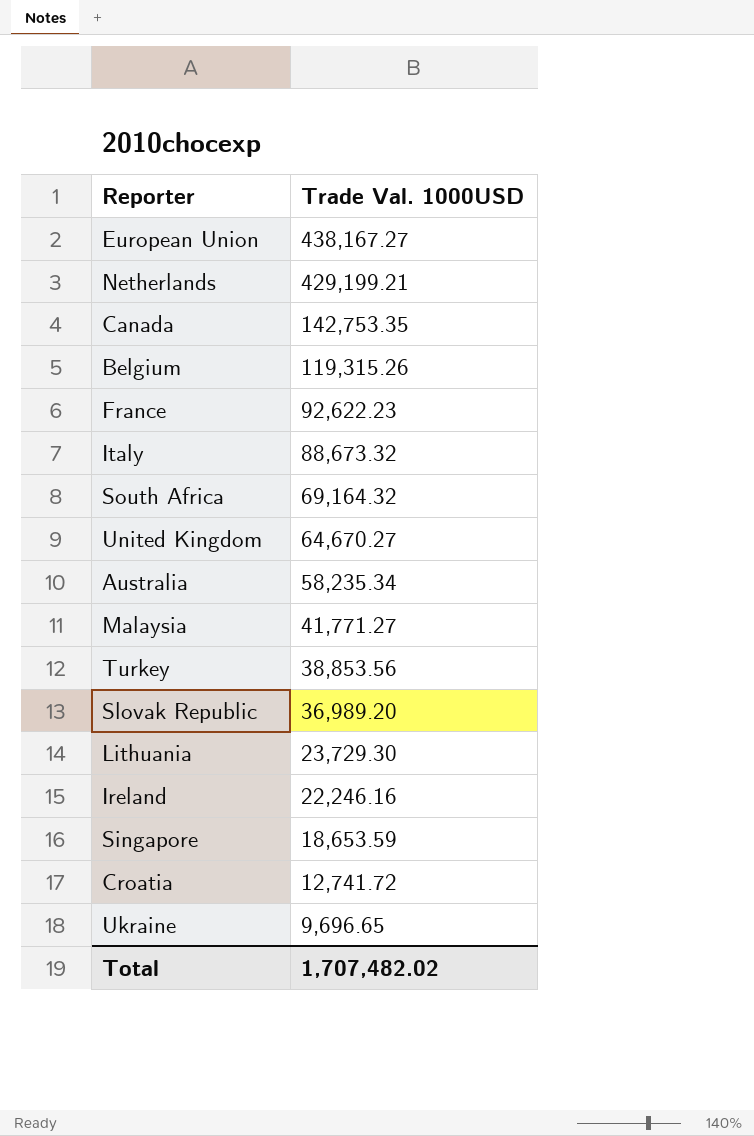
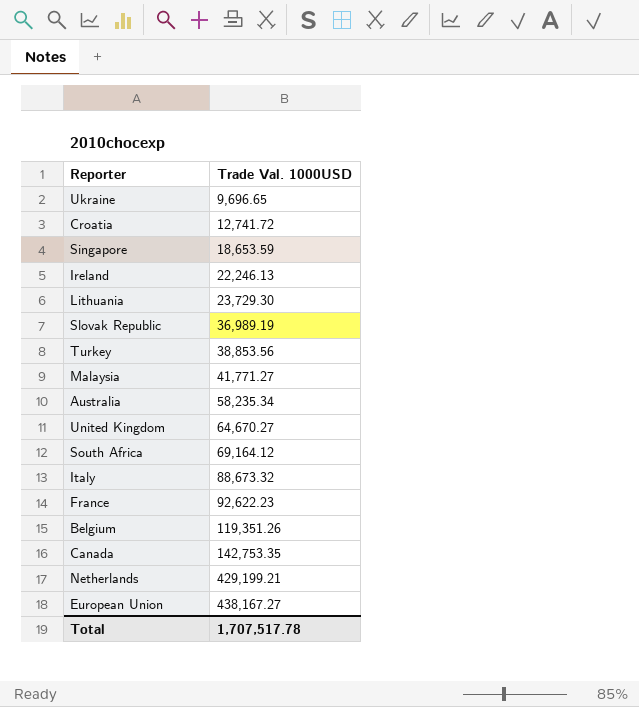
row order: Trade Val. 1000USD descending -> Trade Val. 1000USD ascending
Ireland | Trade Val. 1000USD: 22,246.16 -> 22,246.13
Slovak Republic | Trade Val. 1000USD: 36,989.20 -> 36,989.19
South Africa | Trade Val. 1000USD: 69,164.32 -> 69,164.12
Belgium | Trade Val. 1000USD: 119,315.26 -> 119,351.26
Total | Trade Val. 1000USD: 1,707,482.02 -> 1,707,517.78

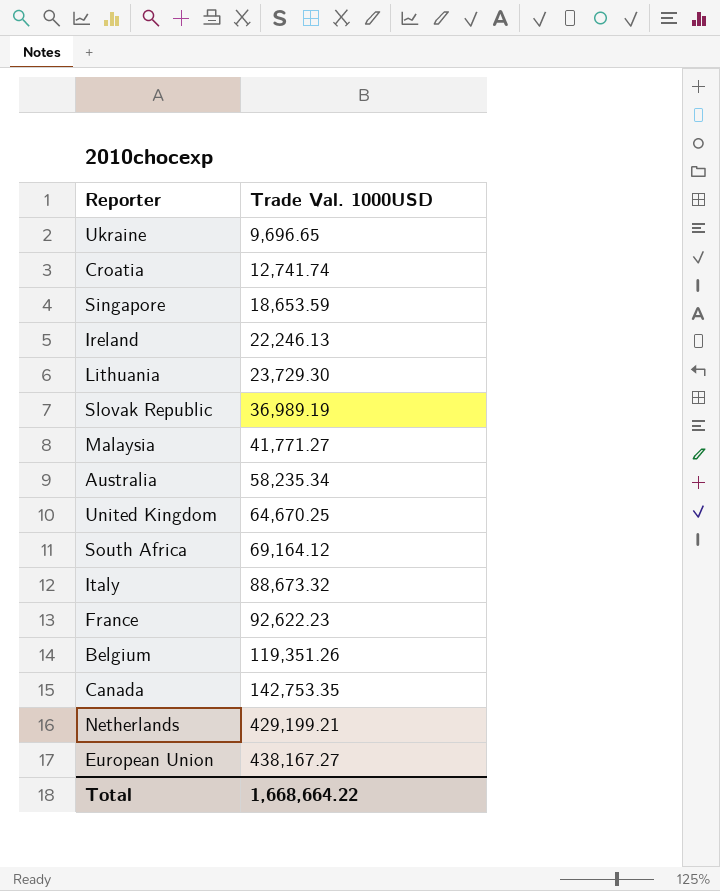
row Turkey: 38,853.56 -> none
Croatia | Trade Val. 1000USD: 12,741.72 -> 12,741.74
United Kingdom | Trade Val. 1000USD: 64,670.27 -> 64,670.25
Total | Trade Val. 1000USD: 1,707,517.78 -> 1,668,664.22

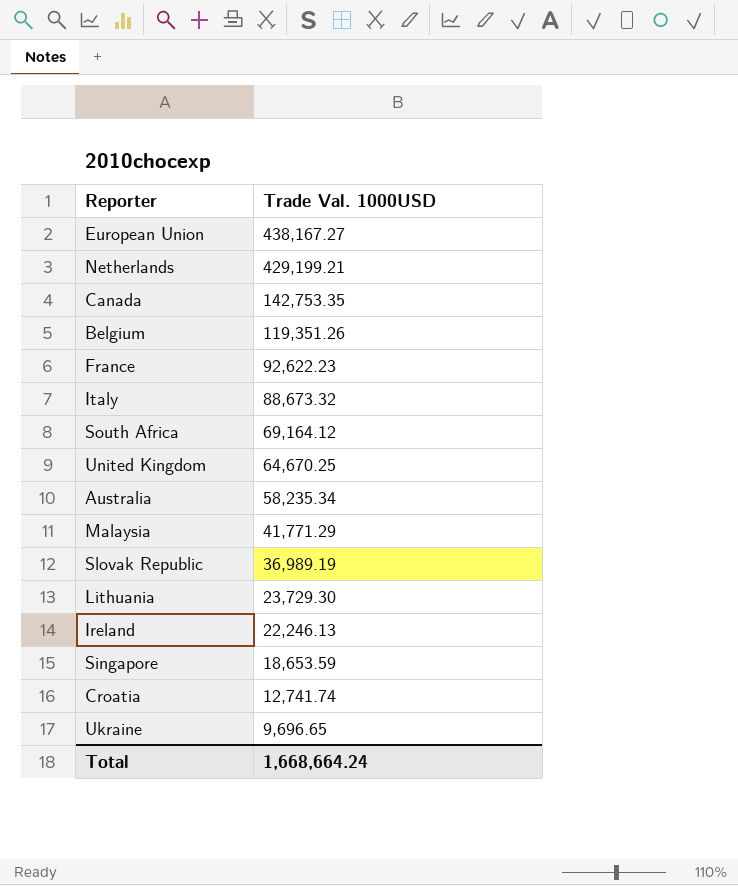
row order: Trade Val. 1000USD ascending -> Trade Val. 1000USD descending
Malaysia | Trade Val. 1000USD: 41,771.27 -> 41,771.29
Total | Trade Val. 1000USD: 1,668,664.22 -> 1,668,664.24

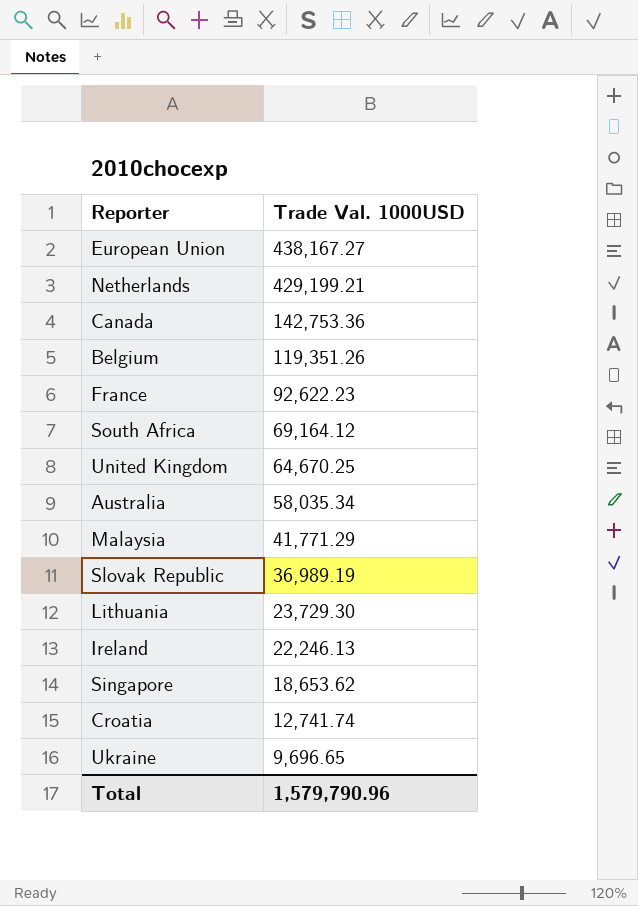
row Italy: 88,673.32 -> none
Canada | Trade Val. 1000USD: 142,753.35 -> 142,753.36
Australia | Trade Val. 1000USD: 58,235.34 -> 58,035.34
Singapore | Trade Val. 1000USD: 18,653.59 -> 18,653.62
Total | Trade Val. 1000USD: 1,668,664.24 -> 1,579,790.96

